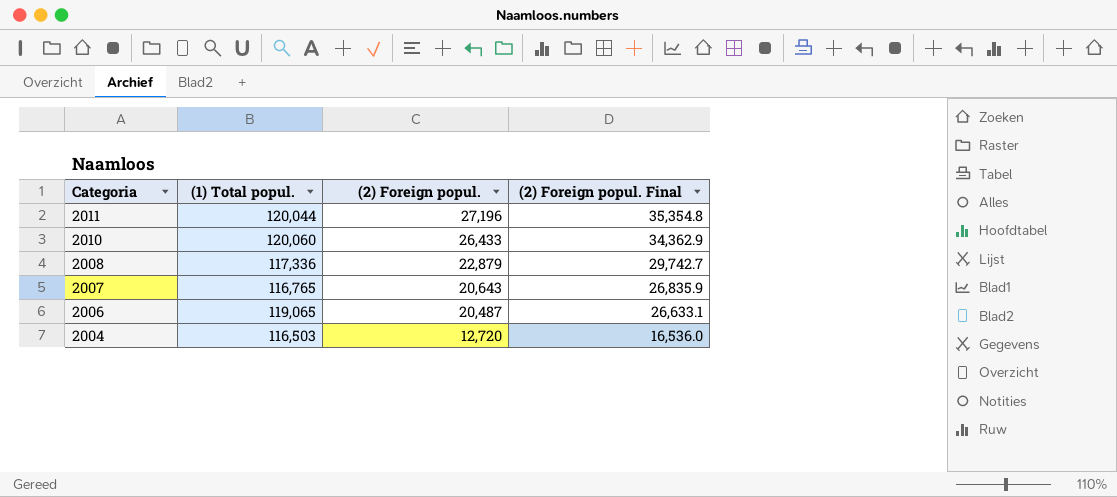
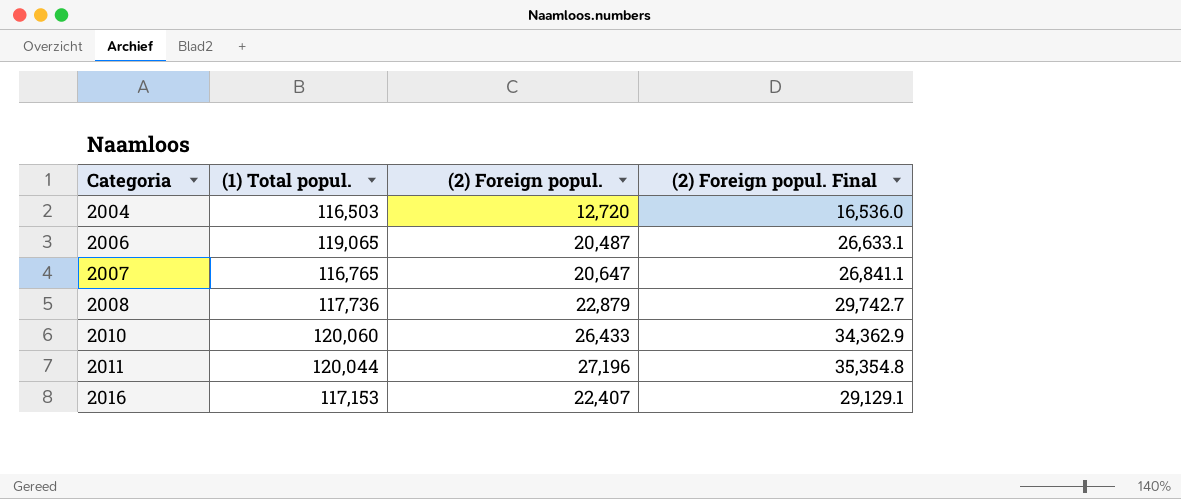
row order: Categoria descending -> Categoria ascending
2007 | (2) Foreign popul.: 20,643 -> 20,647
2007 | (2) Foreign popul. Final: 26,835.9 -> 26,841.1
2008 | (1) Total popul.: 117,336 -> 117,736
row 2016: none -> 117,153 | 22,407 | 29,129.1

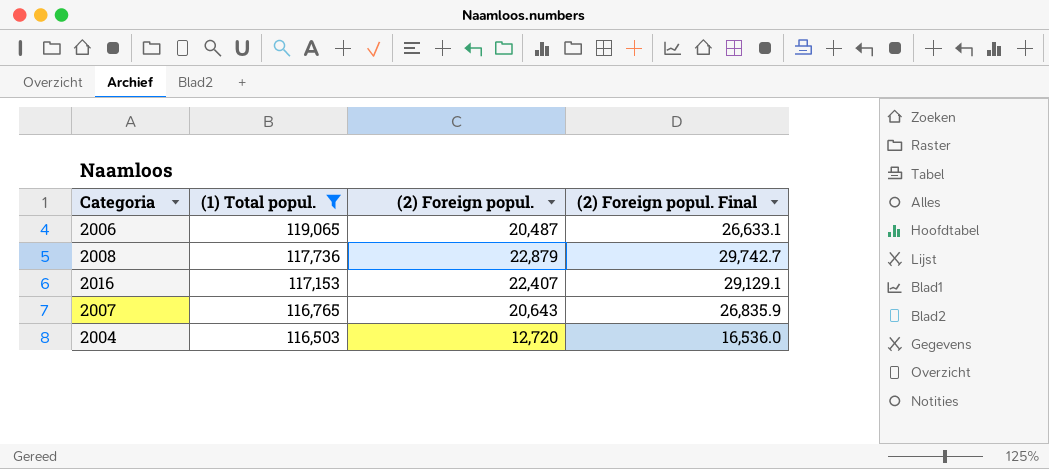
filter: none -> (1) Total popul. <= 119,065
row order: Categoria ascending -> (1) Total popul. descending
2007 | (2) Foreign popul.: 20,647 -> 20,643
2007 | (2) Foreign popul. Final: 26,841.1 -> 26,835.9

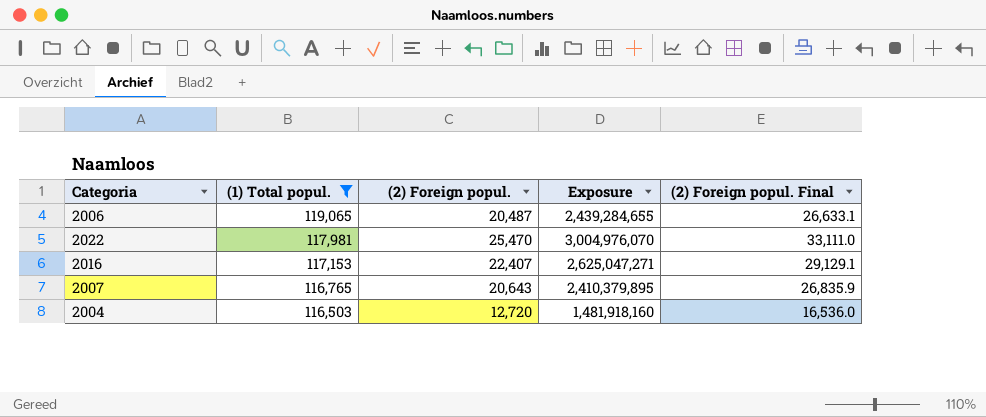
column Exposure | formula: none -> [(1) Total popul.] * [(2) Foreign popul.]
row 2008: 117,736 | 22,879 | 29,742.7 -> none
row 2022: none -> 117,981 | 25,470 | 3,004,976,070 | 33,111.0

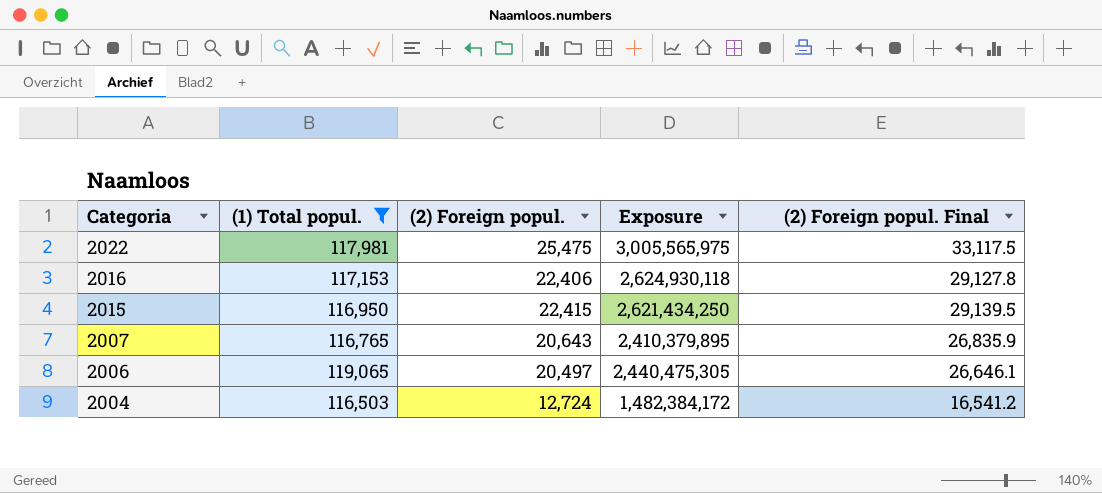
row order: (1) Total popul. descending -> Categoria descending
2022 | (2) Foreign popul.: 25,470 -> 25,475
2022 | Exposure: 3,004,976,070 -> 3,005,565,975
2022 | (2) Foreign popul. Final: 33,111.0 -> 33,117.5
2016 | (2) Foreign popul.: 22,407 -> 22,406
2016 | Exposure: 2,625,047,271 -> 2,624,930,118
2016 | (2) Foreign popul. Final: 29,129.1 -> 29,127.8
row 2015: none -> 116,950 | 22,415 | 2,621,434,250 | 29,139.5
2006 | (2) Foreign popul.: 20,487 -> 20,497
2006 | Exposure: 2,439,284,655 -> 2,440,475,305
2006 | (2) Foreign popul. Final: 26,633.1 -> 26,646.1
2004 | (2) Foreign popul.: 12,720 -> 12,724
2004 | Exposure: 1,481,918,160 -> 1,482,384,172
2004 | (2) Foreign popul. Final: 16,536.0 -> 16,541.2

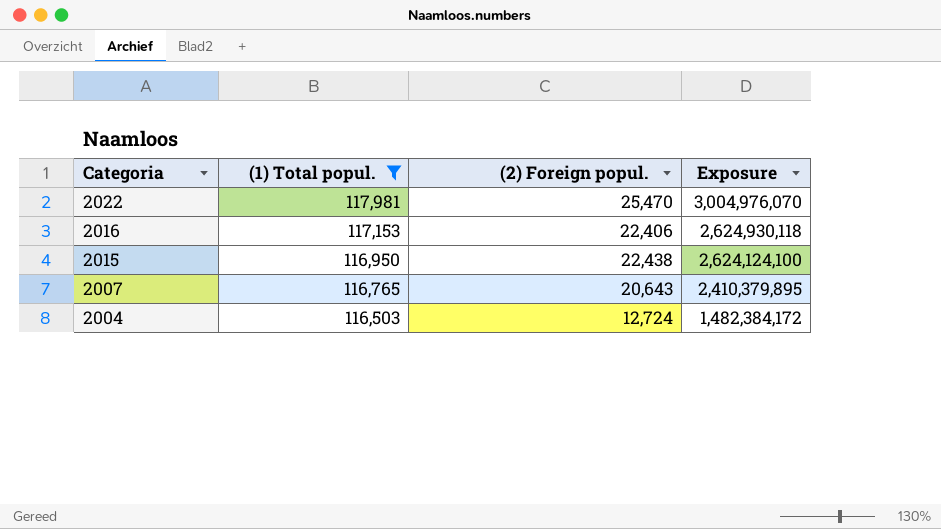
column (2) Foreign popul. Final | formula: [(2) Foreign popul.] * 1.3 -> none
row 2006: 119,065 | 20,497 | 2,440,475,305 | 26,646.1 -> none
2022 | (2) Foreign popul.: 25,475 -> 25,470
2022 | Exposure: 3,005,565,975 -> 3,004,976,070
2015 | (2) Foreign popul.: 22,415 -> 22,438
2015 | Exposure: 2,621,434,250 -> 2,624,124,100

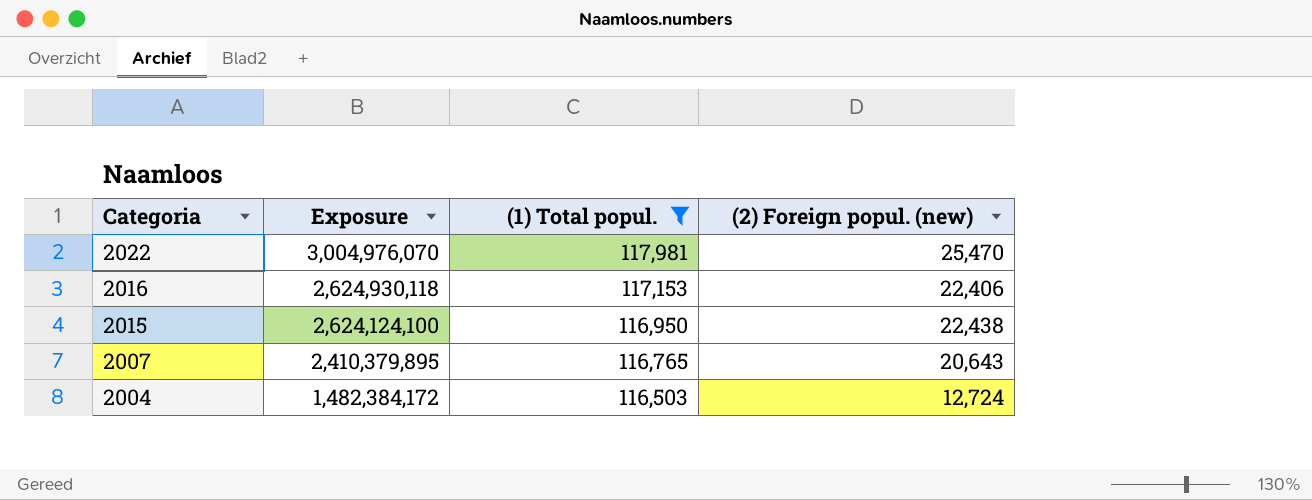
column Exposure | position: 4 -> 2
column name: (2) Foreign popul. -> (2) Foreign popul. (new)

